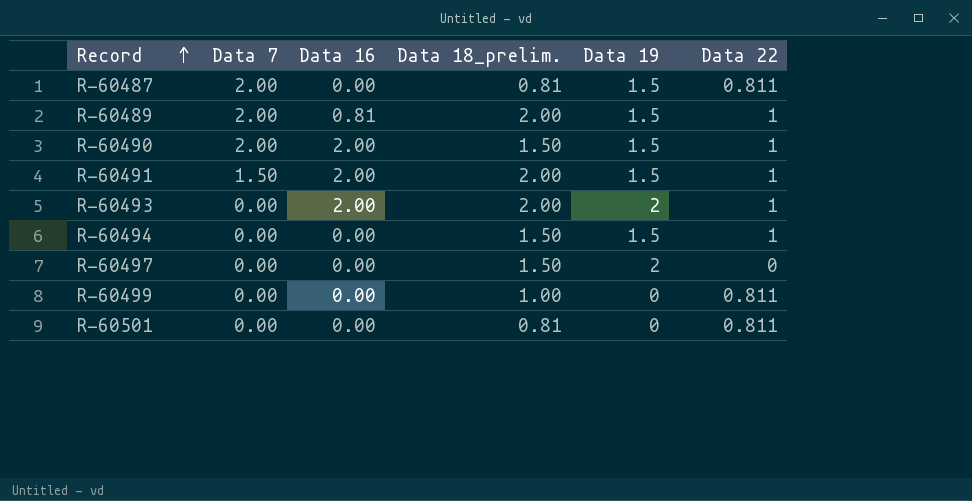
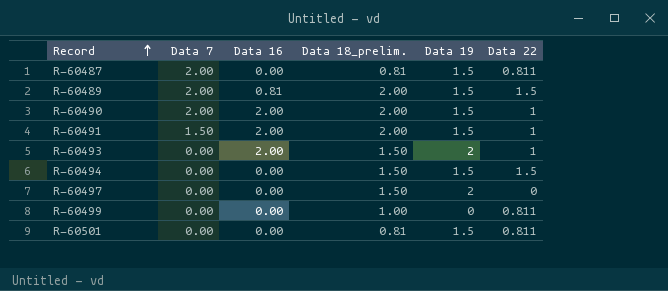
R-60489 | Data 22: 1 -> 1.5
R-60490 | Data 18_prelim.: 1.50 -> 2.00
R-60493 | Data 18_prelim.: 2.00 -> 1.50
R-60494 | Data 22: 1 -> 1.5
R-60501 | Data 19: 0 -> 1.5

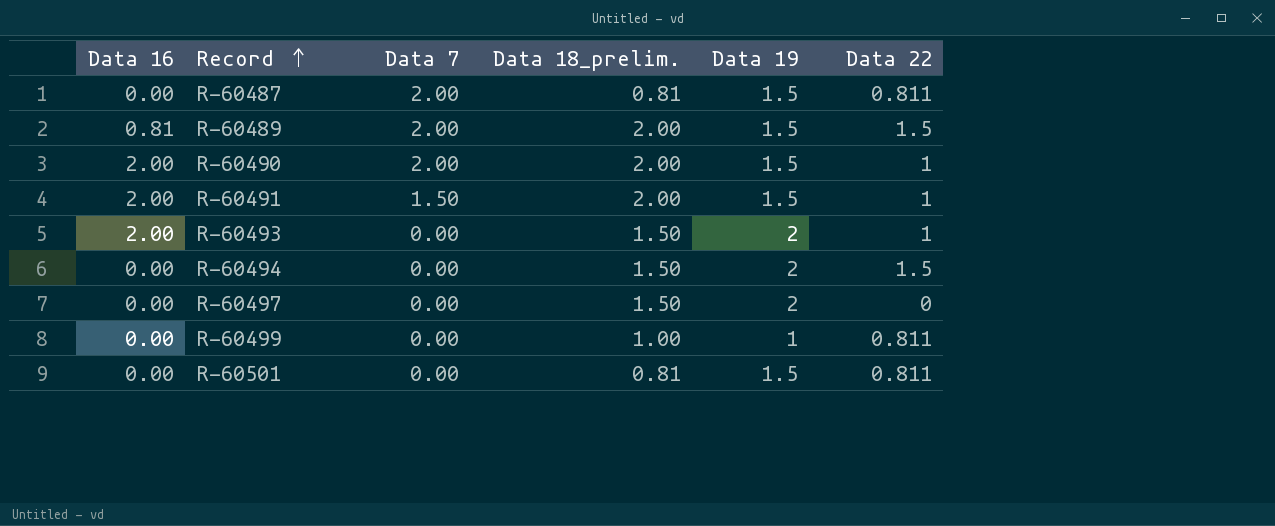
column Data 16 | position: 3 -> 1
R-60494 | Data 19: 1.5 -> 2
R-60499 | Data 19: 0 -> 1

